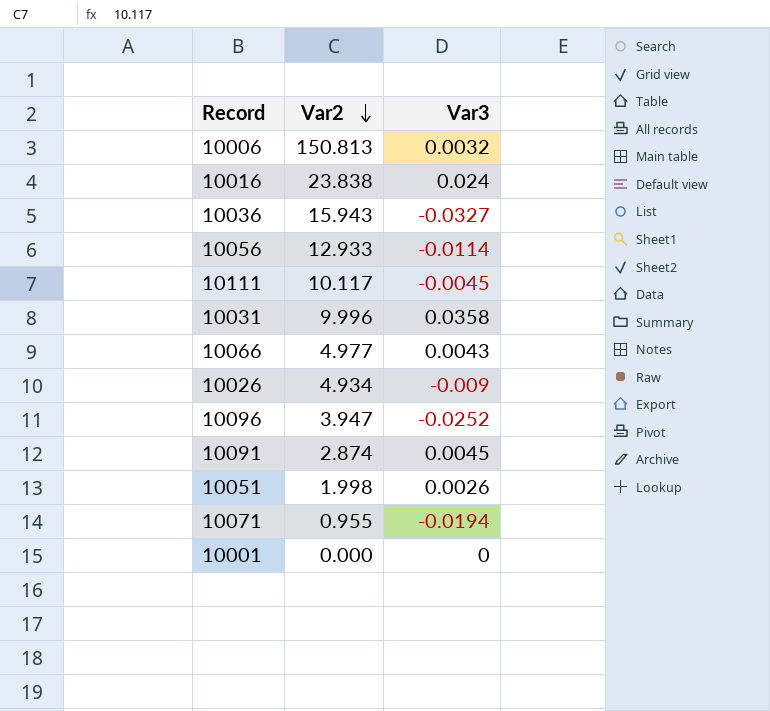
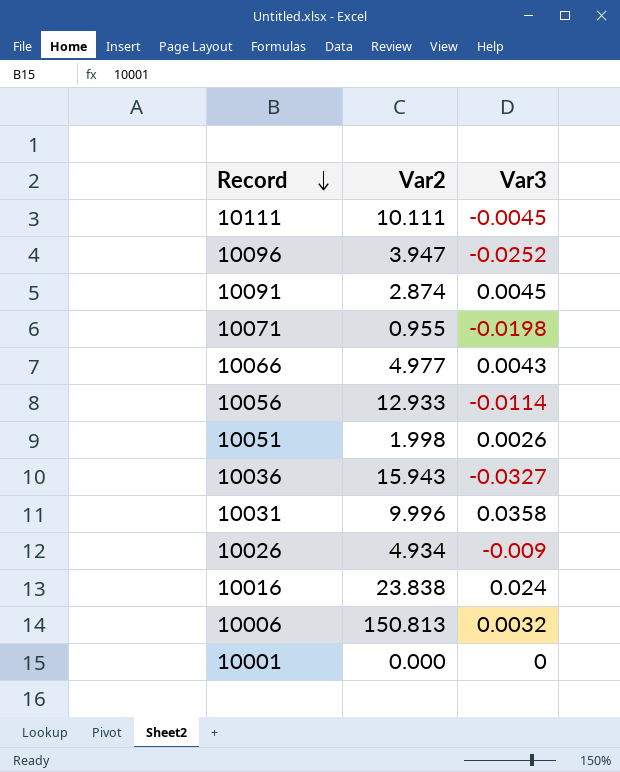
row order: Var2 descending -> Record descending
10111 | Var2: 10.117 -> 10.111
10071 | Var3: -0.0194 -> -0.0198

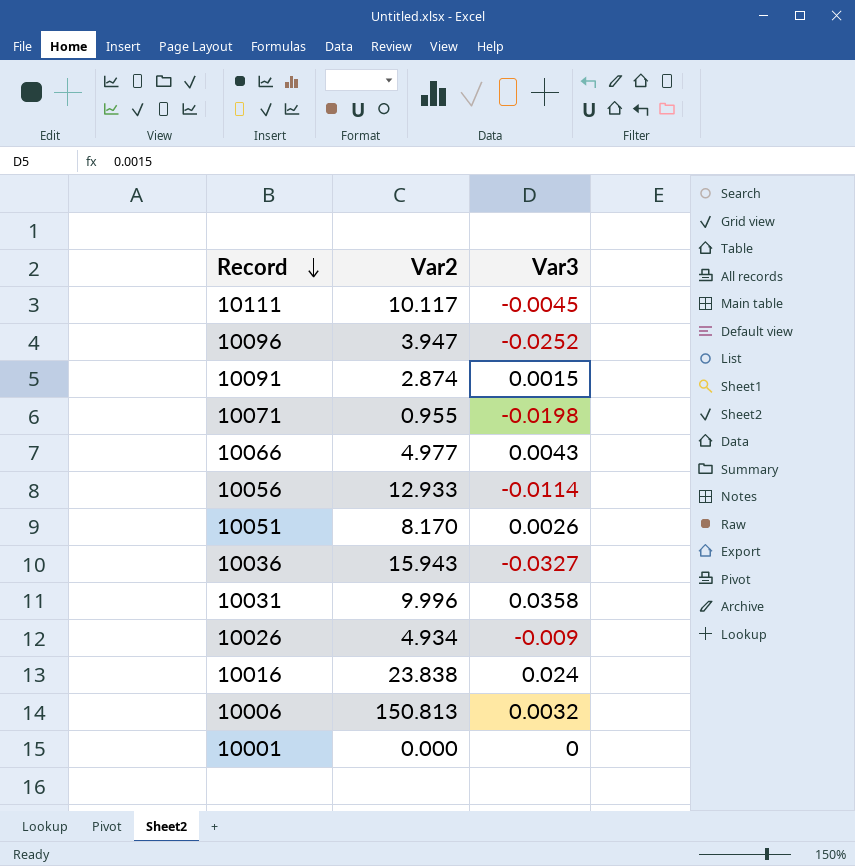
10111 | Var2: 10.111 -> 10.117
10091 | Var3: 0.0045 -> 0.0015
10051 | Var2: 1.998 -> 8.170

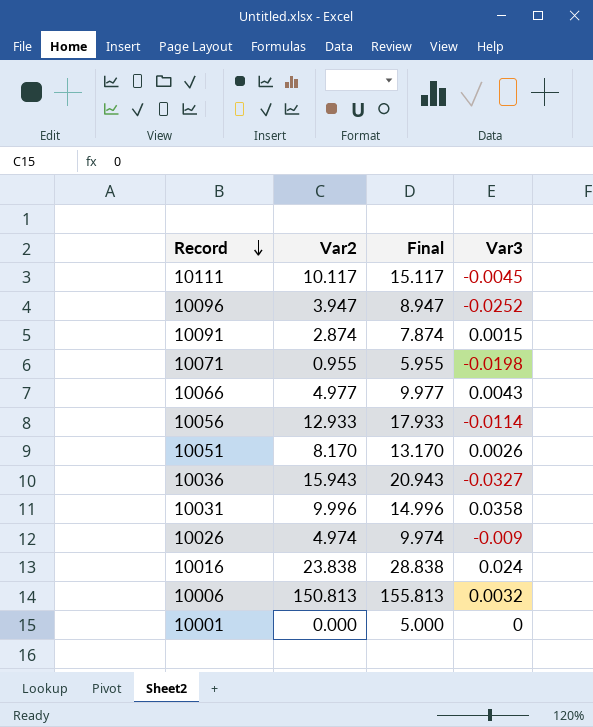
column Final | formula: none -> [Var2] + 5
10026 | Var2: 4.934 -> 4.974

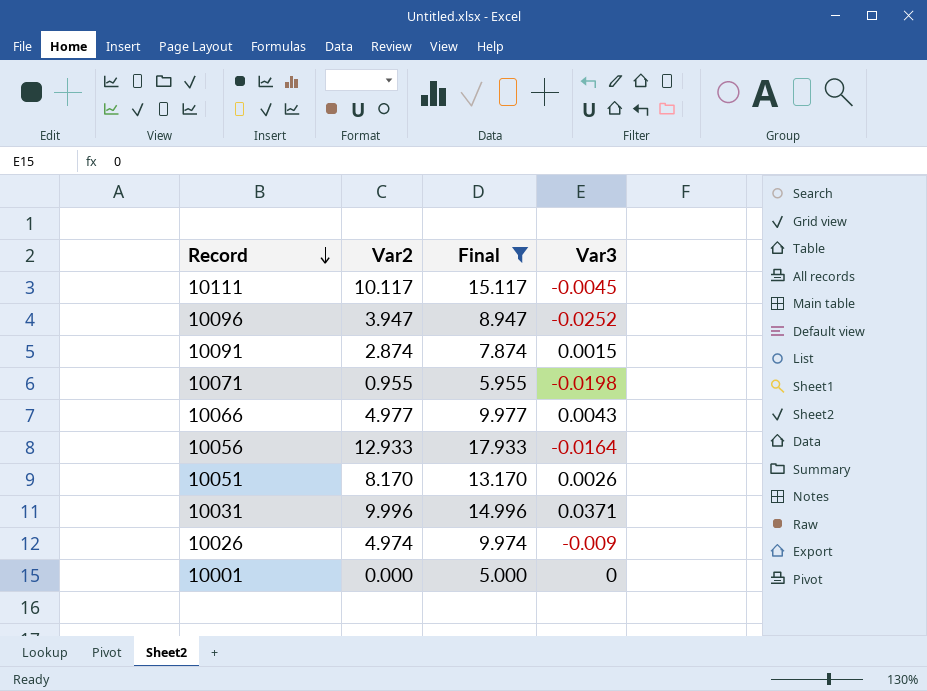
filter: none -> Final <= 17.933
10056 | Var3: -0.0114 -> -0.0164
10031 | Var3: 0.0358 -> 0.0371

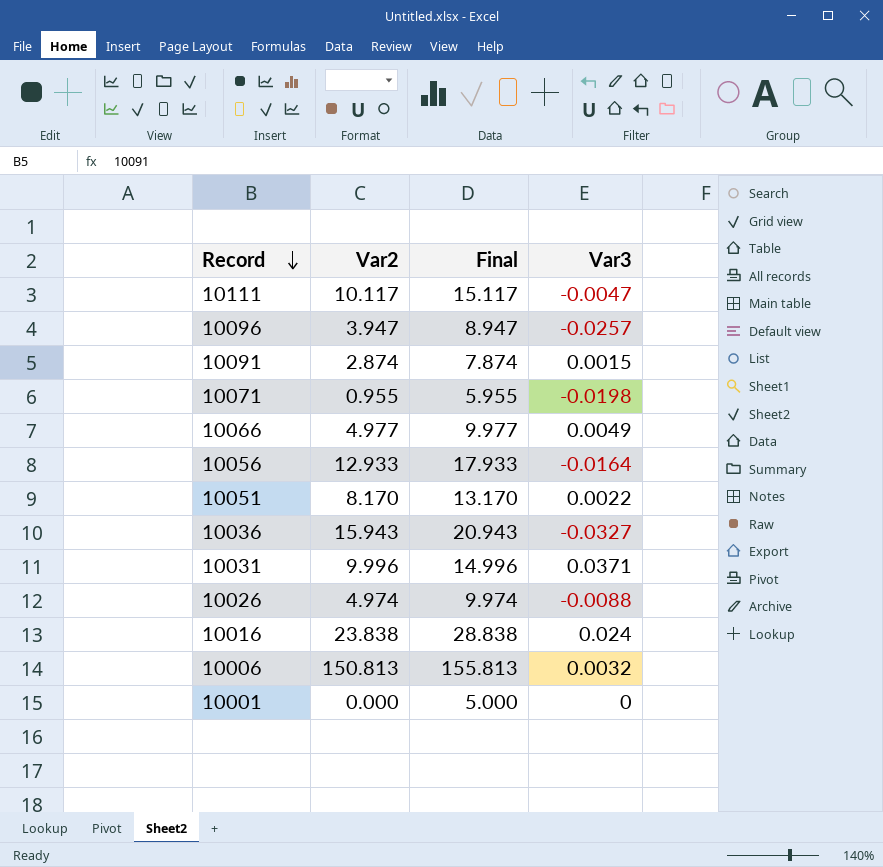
filter: Final <= 17.933 -> none
10111 | Var3: -0.0045 -> -0.0047
10096 | Var3: -0.0252 -> -0.0257
10066 | Var3: 0.0043 -> 0.0049
10051 | Var3: 0.0026 -> 0.0022
10026 | Var3: -0.009 -> -0.0088

